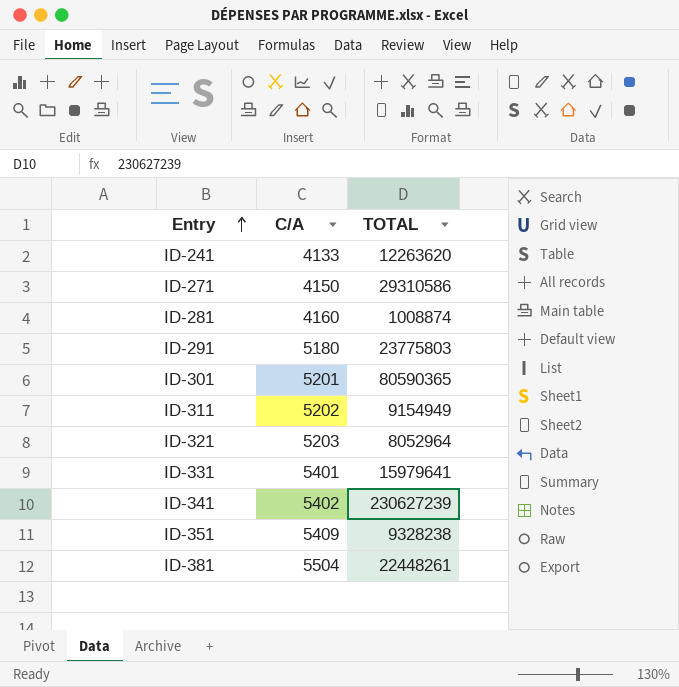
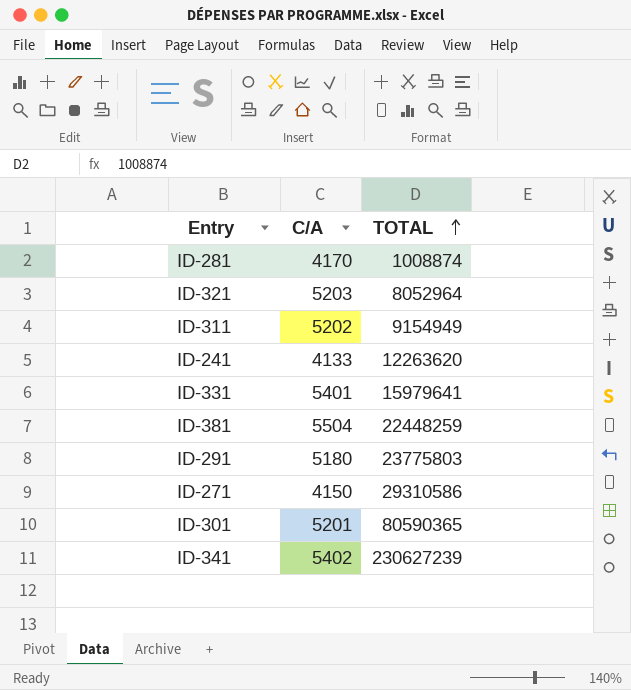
row order: Entry ascending -> TOTAL ascending
row ID-351: 5409 | 9328238 -> none
ID-281 | C/A: 4160 -> 4170
ID-381 | TOTAL: 22448261 -> 22448259

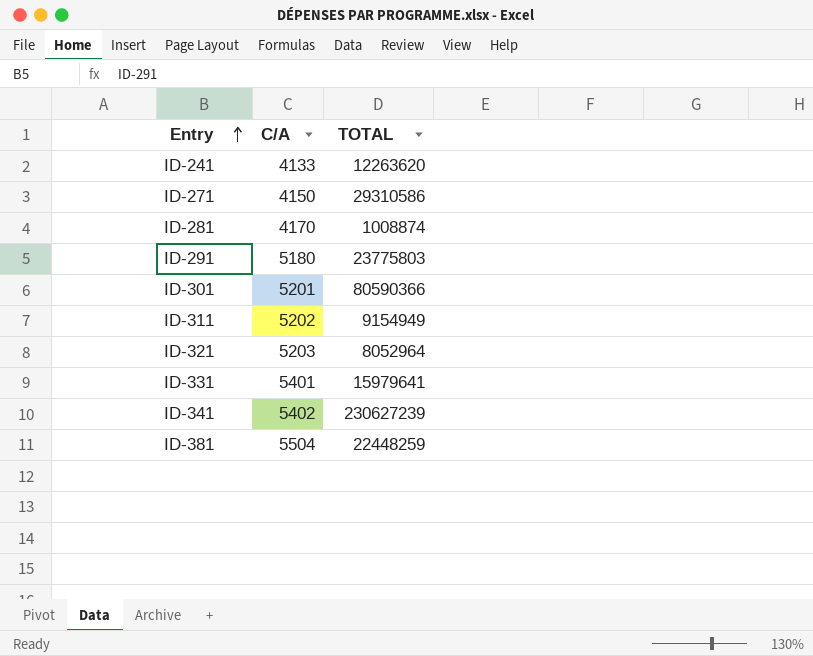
row order: TOTAL ascending -> Entry ascending
ID-301 | TOTAL: 80590365 -> 80590366

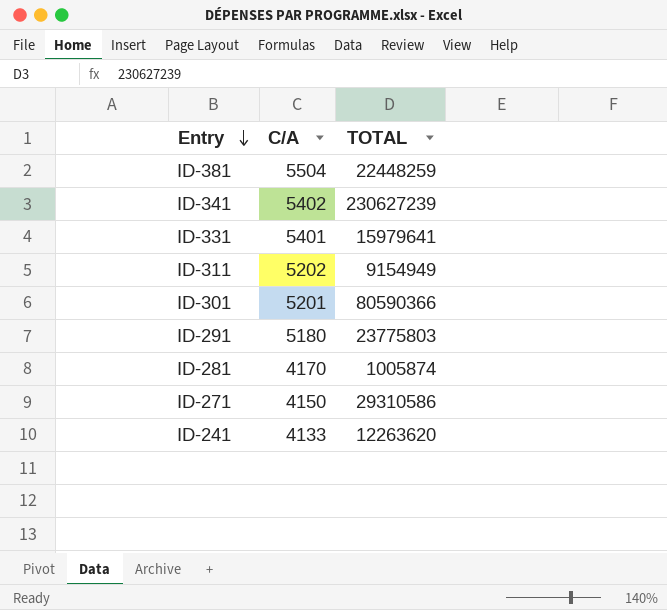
row order: Entry ascending -> Entry descending
row ID-321: 5203 | 8052964 -> none
ID-281 | TOTAL: 1008874 -> 1005874

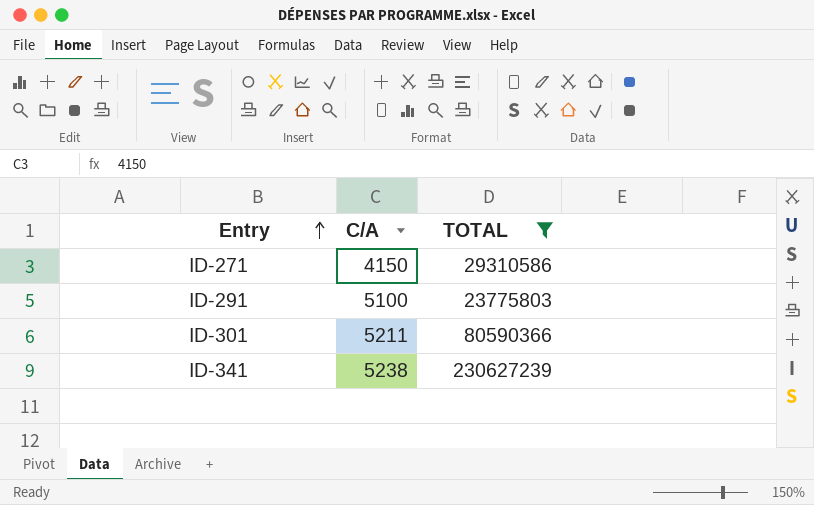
filter: none -> TOTAL >= 23775803
row order: Entry descending -> Entry ascending
ID-291 | C/A: 5180 -> 5100
ID-301 | C/A: 5201 -> 5211
ID-341 | C/A: 5402 -> 5238

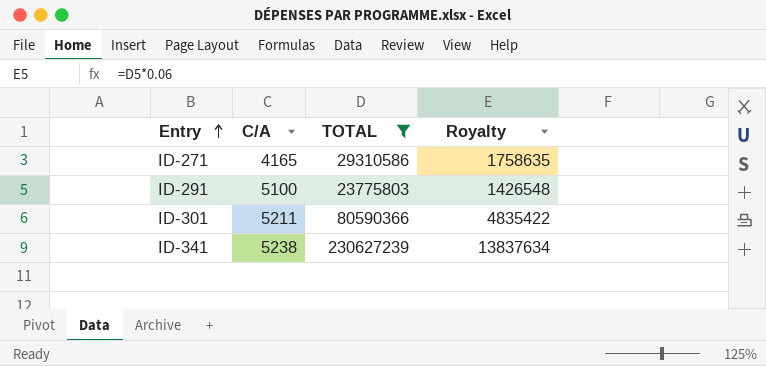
column Royalty | formula: none -> [TOTAL] * 0.06
ID-271 | C/A: 4150 -> 4165

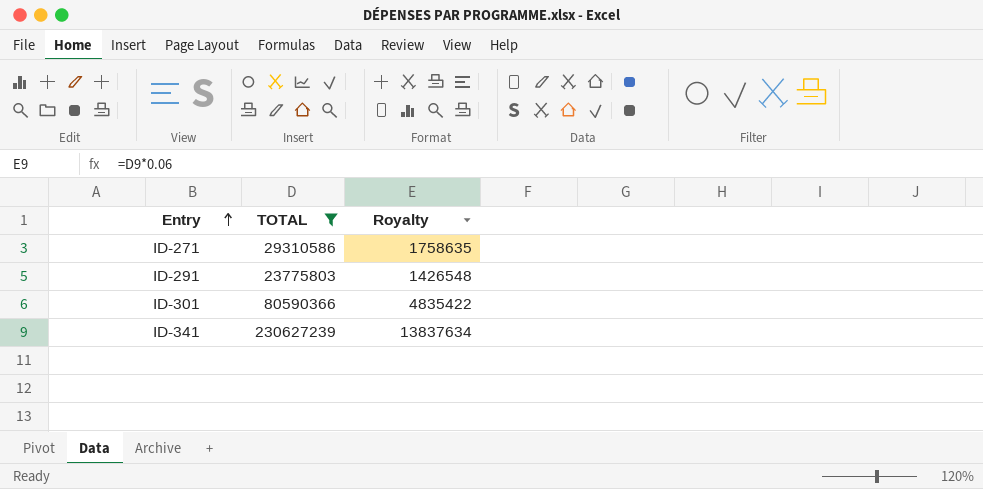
column C/A | position: 2 -> none

